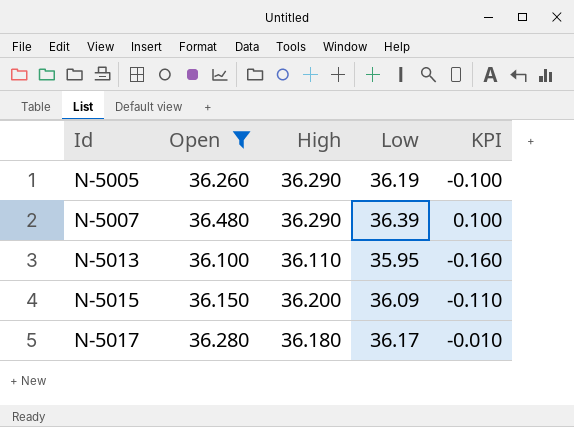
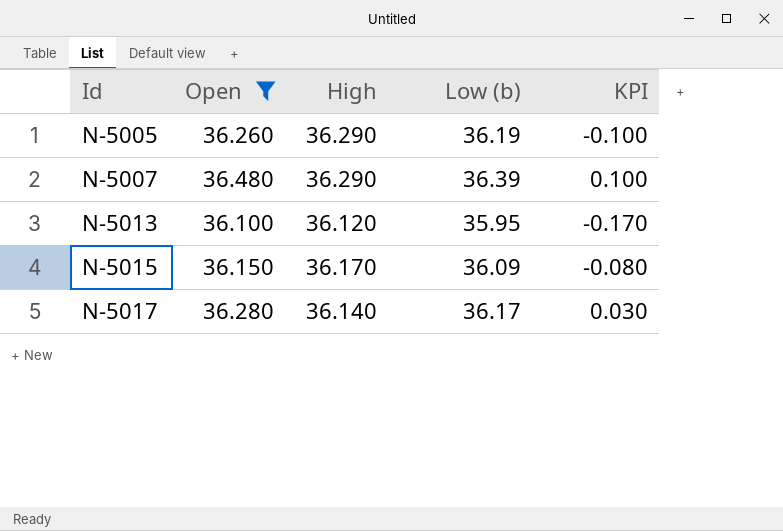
column name: Low -> Low (b)
N-5013 | High: 36.110 -> 36.120
N-5013 | KPI: -0.160 -> -0.170
N-5015 | High: 36.200 -> 36.170
N-5015 | KPI: -0.110 -> -0.080
N-5017 | High: 36.180 -> 36.140
N-5017 | KPI: -0.010 -> 0.030

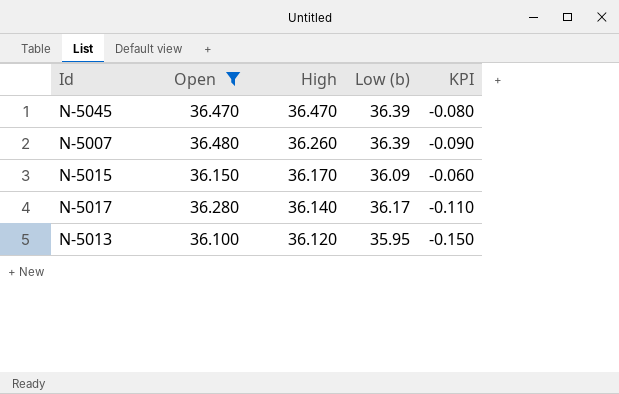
row order: Id ascending -> High descending
column KPI | formula: [Low (b)] - [High] -> [Low (b)] - [Open]
row N-5005: 36.260 | 36.290 | 36.19 | -0.100 -> none
row N-5045: none -> 36.470 | 36.470 | 36.39 | -0.080
N-5007 | High: 36.290 -> 36.260

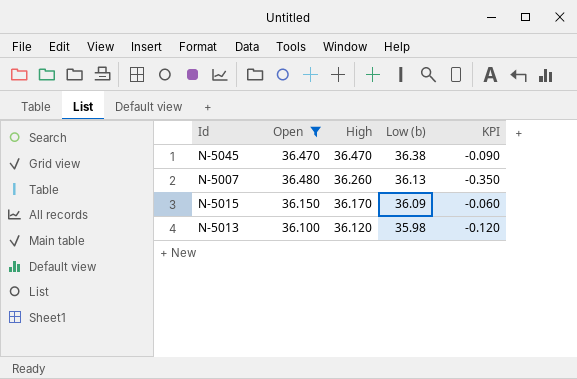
row N-5017: 36.280 | 36.140 | 36.17 | -0.110 -> none
N-5045 | Low (b): 36.39 -> 36.38
N-5045 | KPI: -0.080 -> -0.090
N-5007 | Low (b): 36.39 -> 36.13
N-5007 | KPI: -0.090 -> -0.350
N-5013 | Low (b): 35.95 -> 35.98
N-5013 | KPI: -0.150 -> -0.120

